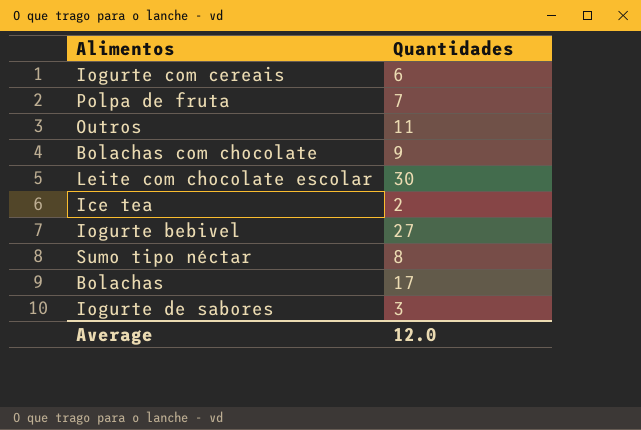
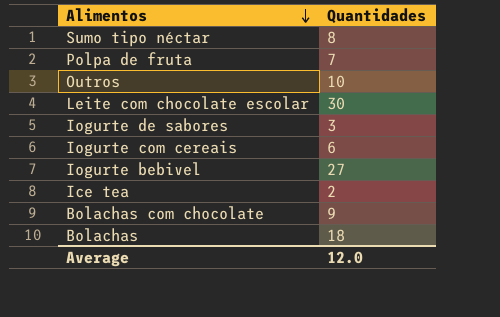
row order: none -> Alimentos descending
Outros | Quantidades: 11 -> 10
Bolachas | Quantidades: 17 -> 18

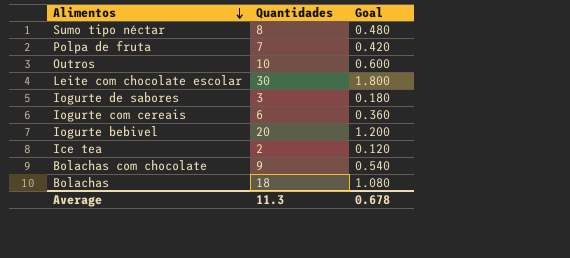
column Goal | formula: none -> [Quantidades] * 0.06
Iogurte bebivel | Quantidades: 27 -> 20
Average | Quantidades: 12.0 -> 11.3

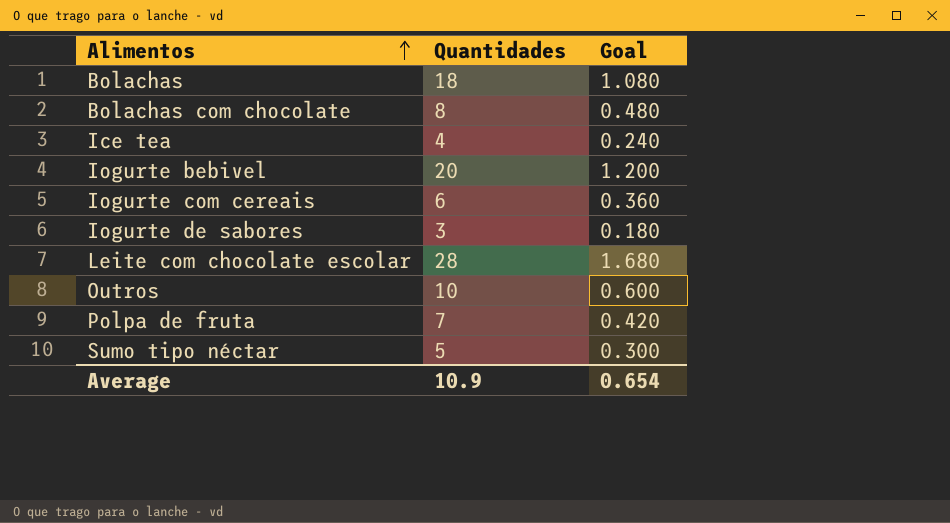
row order: Alimentos descending -> Alimentos ascending
Bolachas com chocolate | Quantidades: 9 -> 8
Bolachas com chocolate | Goal: 0.540 -> 0.480
Ice tea | Quantidades: 2 -> 4
Ice tea | Goal: 0.120 -> 0.240
Leite com chocolate escolar | Quantidades: 30 -> 28
Leite com chocolate escolar | Goal: 1.800 -> 1.680
Sumo tipo néctar | Quantidades: 8 -> 5
Sumo tipo néctar | Goal: 0.480 -> 0.300
Average | Quantidades: 11.3 -> 10.9
Average | Goal: 0.678 -> 0.654

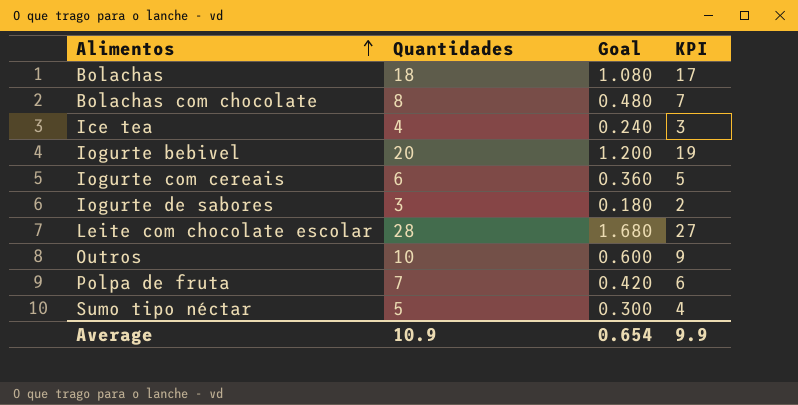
column KPI | formula: none -> [Quantidades] - 1

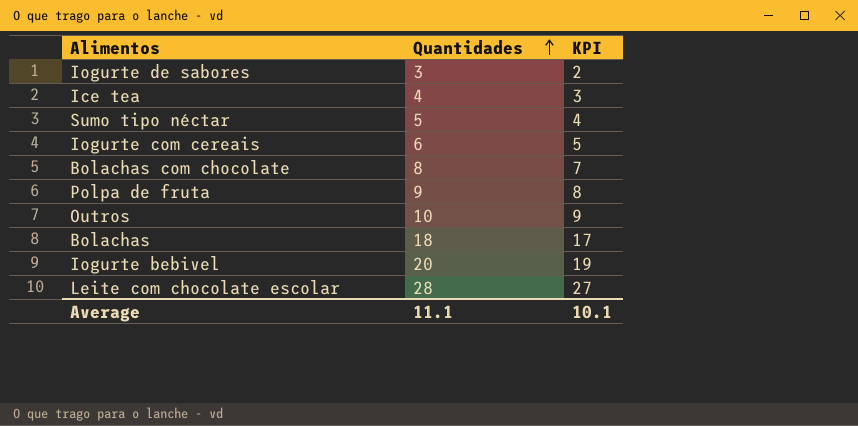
row order: Alimentos ascending -> Quantidades ascending
column Goal | formula: [Quantidades] * 0.06 -> none
Polpa de fruta | Quantidades: 7 -> 9
Polpa de fruta | KPI: 6 -> 8
Average | Quantidades: 10.9 -> 11.1
Average | KPI: 9.9 -> 10.1

